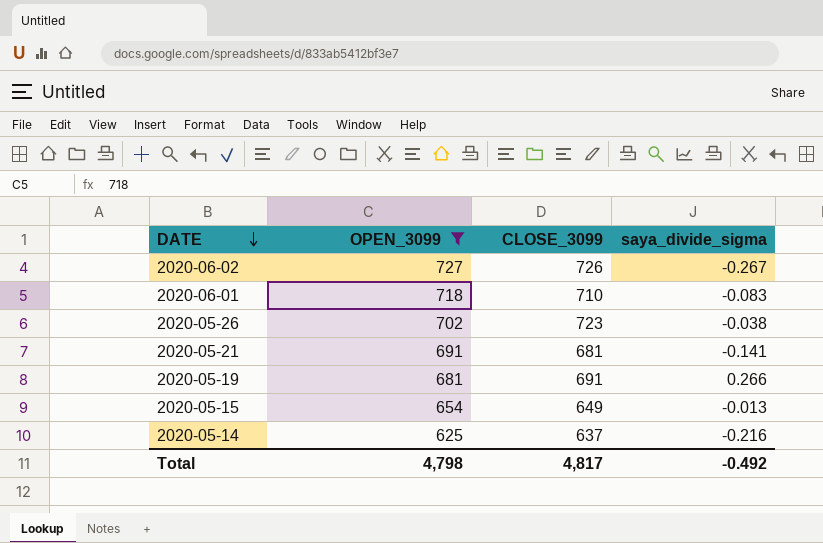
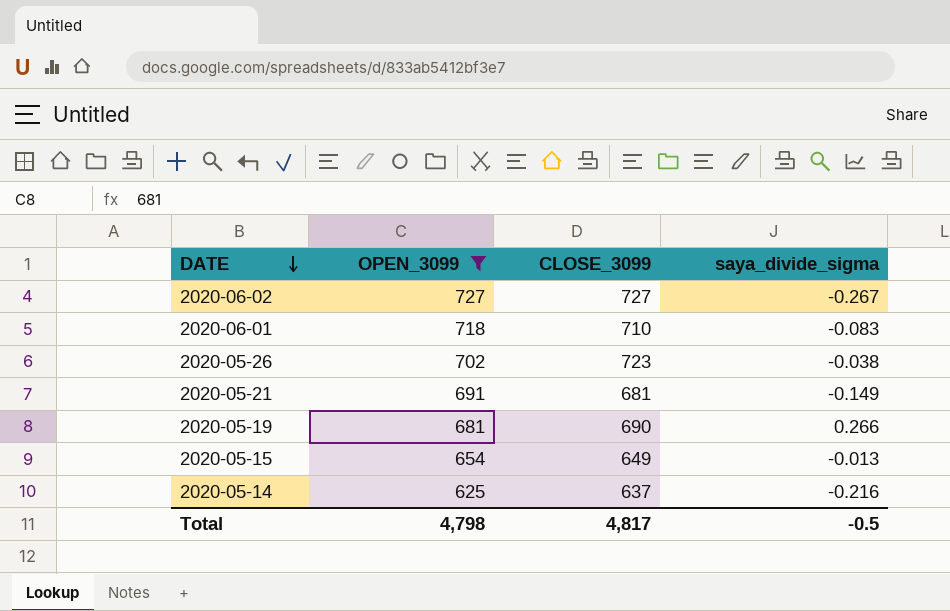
2020-06-02 | CLOSE_3099: 726 -> 727
2020-05-21 | saya_divide_sigma: -0.141 -> -0.149
2020-05-19 | CLOSE_3099: 691 -> 690
Total | saya_divide_sigma: -0.492 -> -0.5

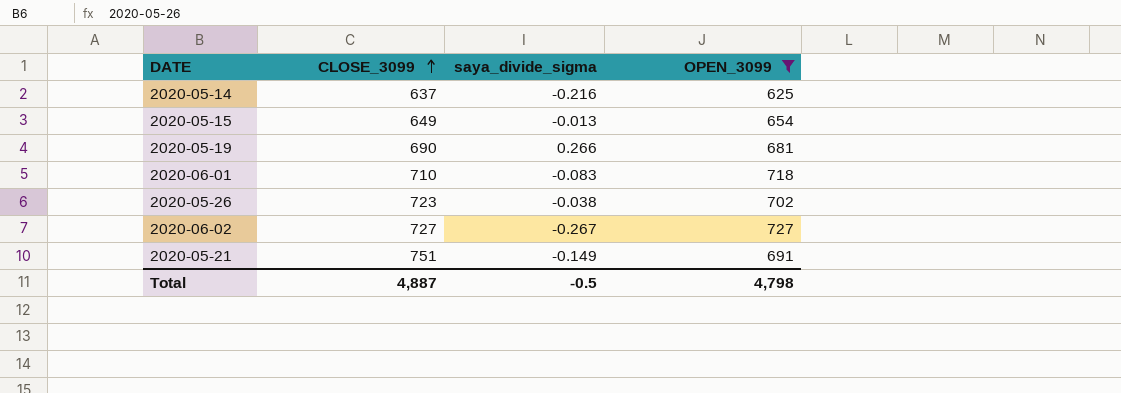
row order: DATE descending -> CLOSE_3099 ascending
column OPEN_3099 | position: 2 -> 4
2020-05-21 | CLOSE_3099: 681 -> 751
Total | CLOSE_3099: 4,817 -> 4,887

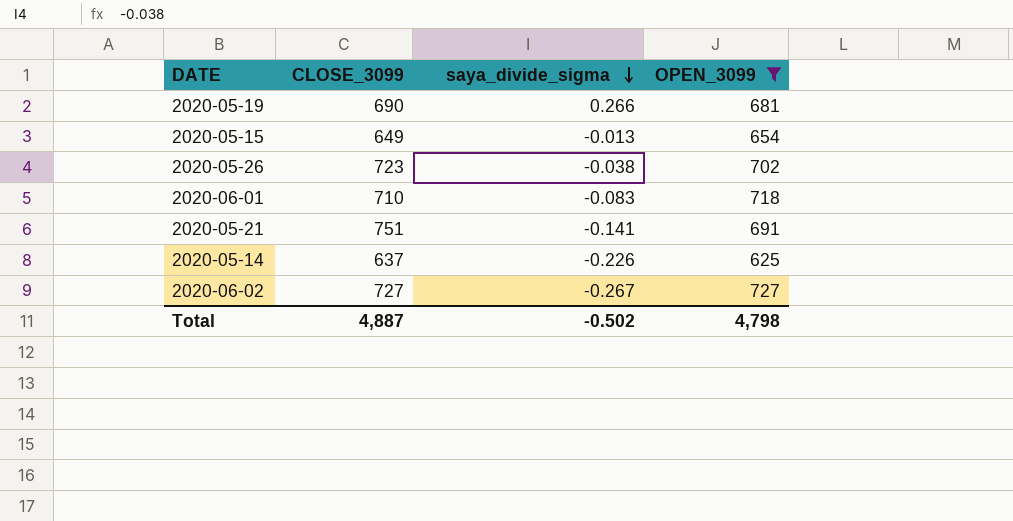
row order: CLOSE_3099 ascending -> saya_divide_sigma descending
2020-05-21 | saya_divide_sigma: -0.149 -> -0.141
2020-05-14 | saya_divide_sigma: -0.216 -> -0.226
Total | saya_divide_sigma: -0.5 -> -0.502

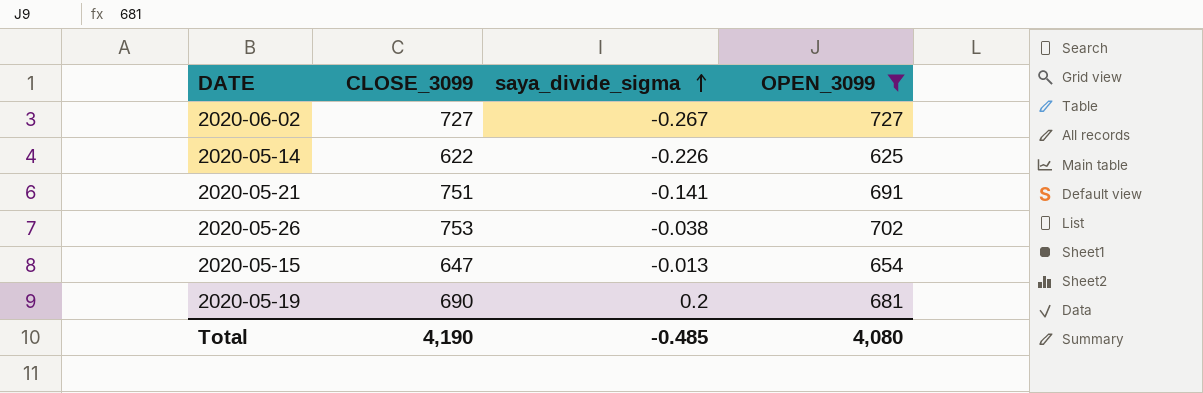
row order: saya_divide_sigma descending -> saya_divide_sigma ascending
row 2020-06-01: 710 | -0.083 | 718 -> none
2020-05-14 | CLOSE_3099: 637 -> 622
2020-05-26 | CLOSE_3099: 723 -> 753
2020-05-15 | CLOSE_3099: 649 -> 647
2020-05-19 | saya_divide_sigma: 0.266 -> 0.2
Total | CLOSE_3099: 4,887 -> 4,190
Total | saya_divide_sigma: -0.502 -> -0.485
Total | OPEN_3099: 4,798 -> 4,080

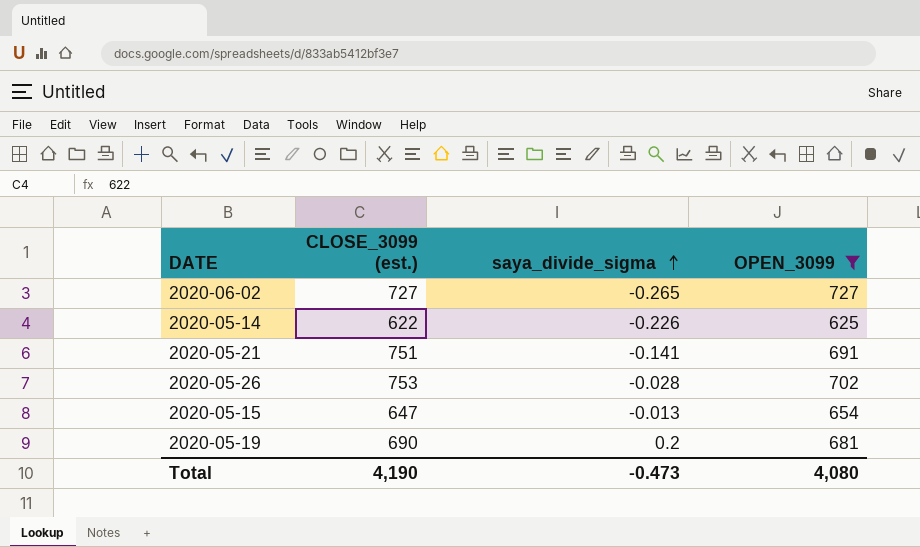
column name: CLOSE_3099 -> CLOSE_3099 (est.)
2020-06-02 | saya_divide_sigma: -0.267 -> -0.265
2020-05-26 | saya_divide_sigma: -0.038 -> -0.028
Total | saya_divide_sigma: -0.485 -> -0.473

